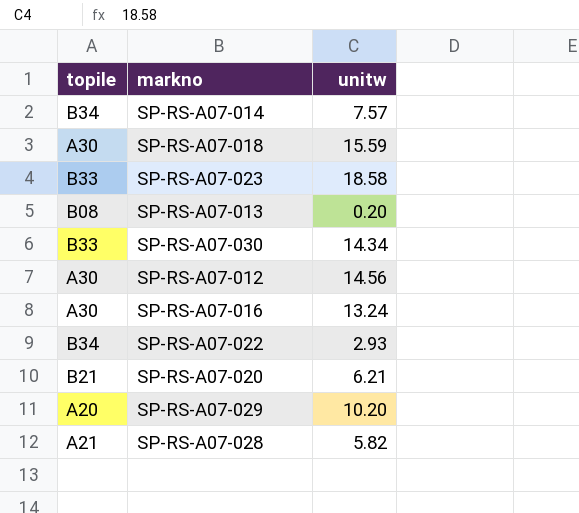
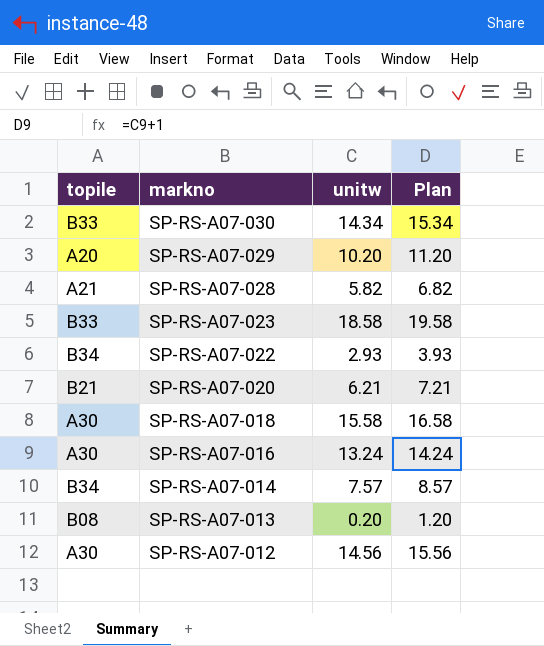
row order: none -> markno descending
column Plan | formula: none -> [unitw] + 1
SP-RS-A07-018 | unitw: 15.59 -> 15.58

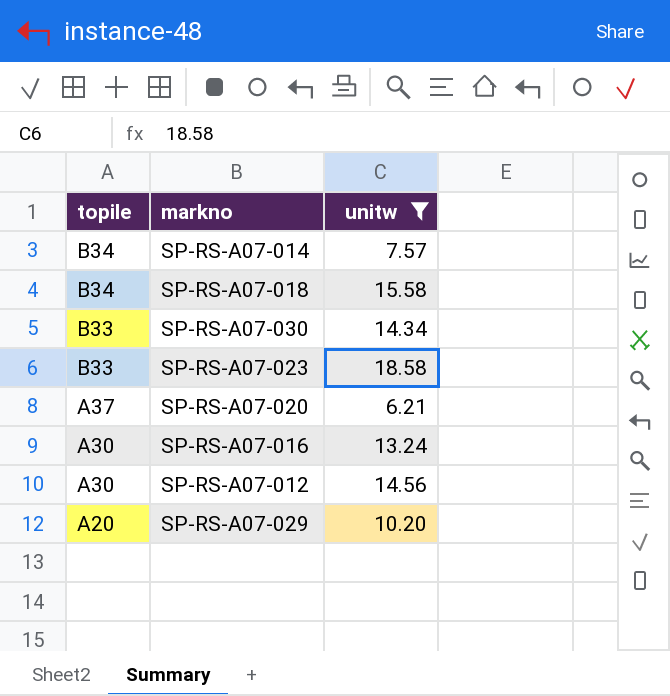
filter: none -> unitw >= 6.21
row order: markno descending -> topile descending
column Plan | formula: [unitw] + 1 -> none
SP-RS-A07-018 | topile: A30 -> B34
SP-RS-A07-020 | topile: B21 -> A37

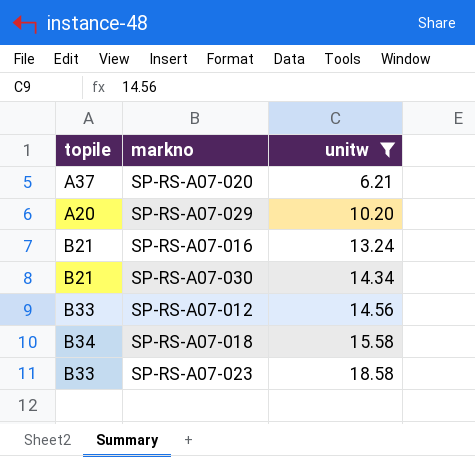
row order: topile descending -> unitw ascending
row SP-RS-A07-014: B34 | 7.57 -> none
SP-RS-A07-016 | topile: A30 -> B21
SP-RS-A07-030 | topile: B33 -> B21
SP-RS-A07-012 | topile: A30 -> B33

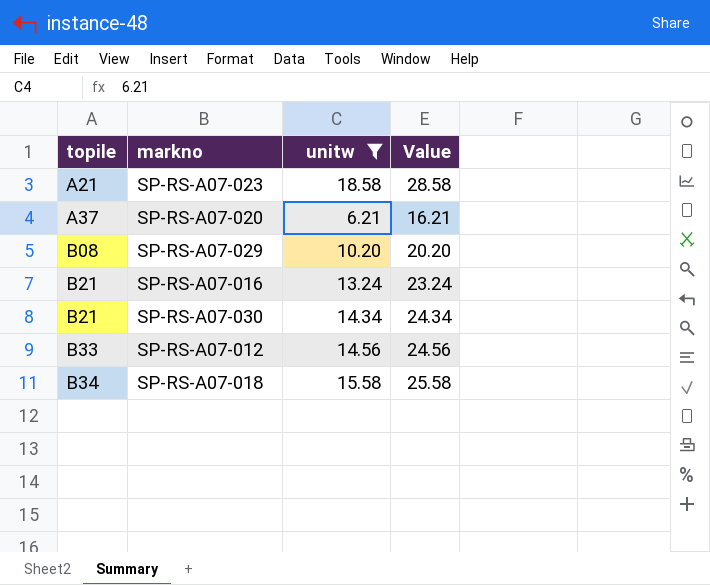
row order: unitw ascending -> topile ascending
column Value | formula: none -> [unitw] + 10
SP-RS-A07-023 | topile: B33 -> A21
SP-RS-A07-029 | topile: A20 -> B08

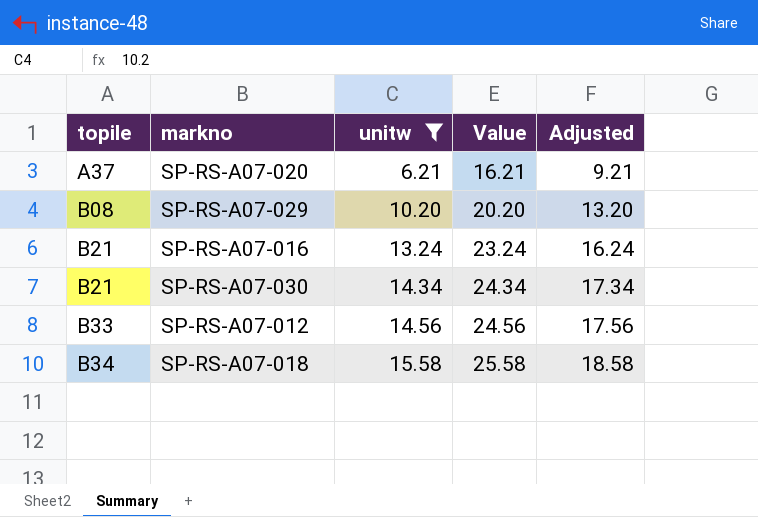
column Adjusted | formula: none -> [unitw] + 3
row SP-RS-A07-023: A21 | 18.58 | 28.58 -> none

